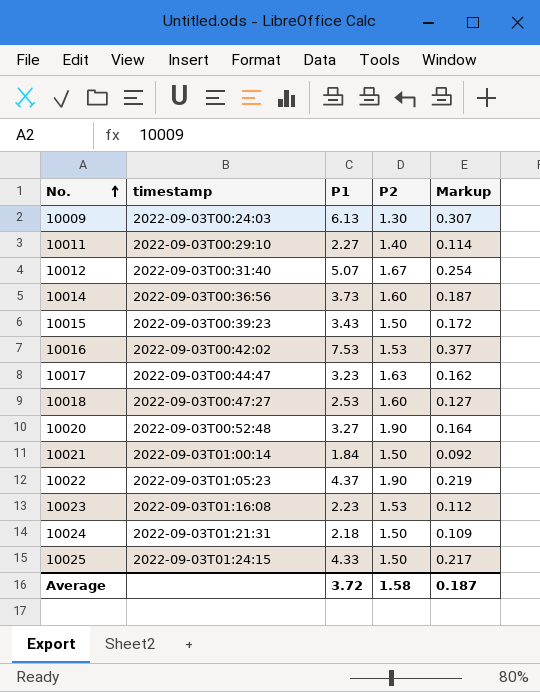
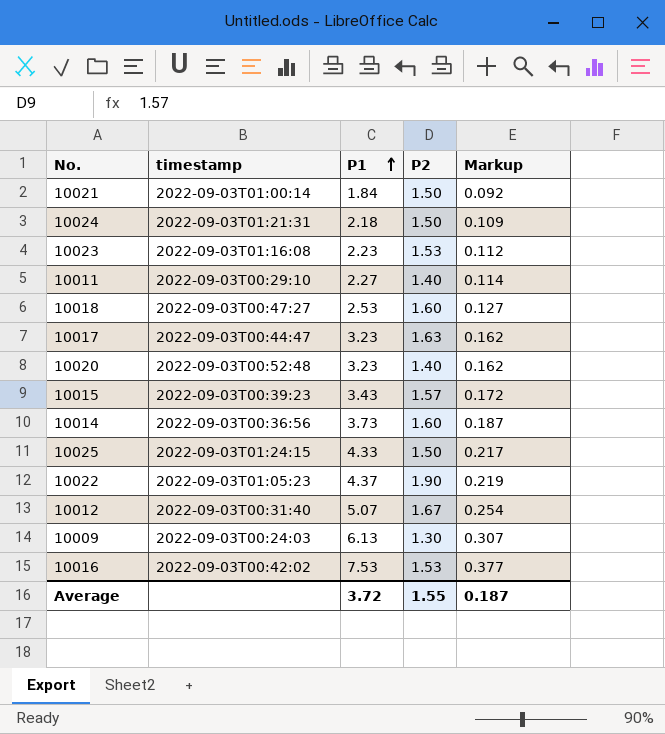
row order: No. ascending -> P1 ascending
10020 | P1: 3.27 -> 3.23
10020 | P2: 1.90 -> 1.40
10020 | Markup: 0.164 -> 0.162
10015 | P2: 1.50 -> 1.57
Average | P2: 1.58 -> 1.55

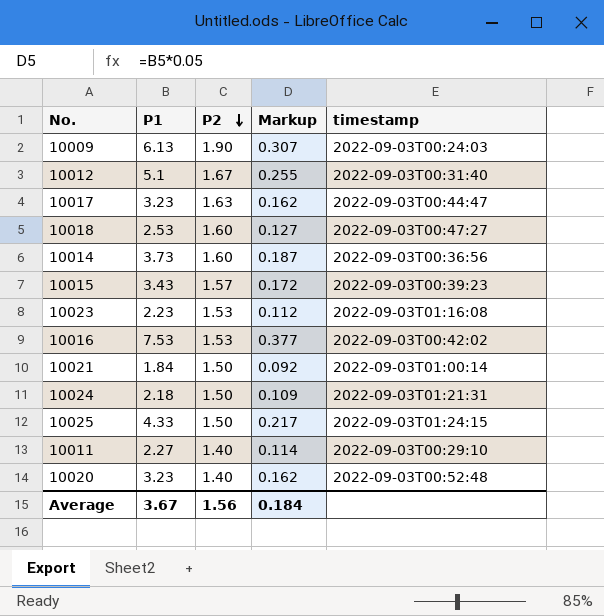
row order: P1 ascending -> P2 descending
column timestamp | position: 2 -> 5
row 10022: 2022-09-03T01:05:23 | 4.37 | 1.90 | 0.219 -> none
10009 | P2: 1.30 -> 1.90
10012 | P1: 5.07 -> 5.1
10012 | Markup: 0.254 -> 0.255
Average | P1: 3.72 -> 3.67
Average | P2: 1.55 -> 1.56
Average | Markup: 0.187 -> 0.184

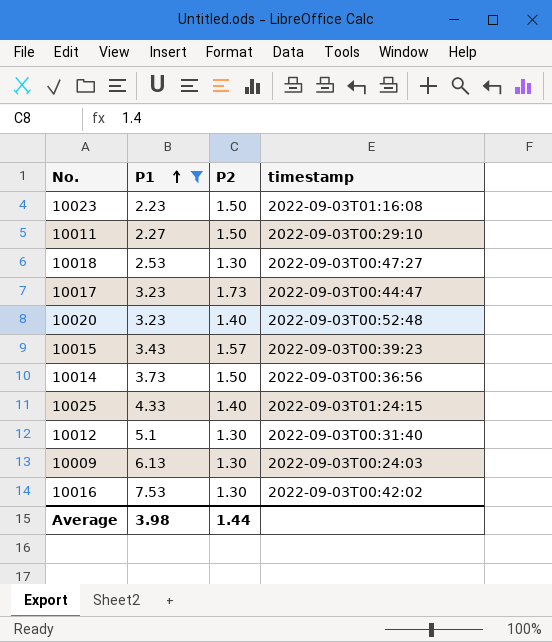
filter: none -> P1 >= 2.23
row order: P2 descending -> P1 ascending
column Markup | formula: [P1] * 0.05 -> none
10023 | P2: 1.53 -> 1.50
10011 | P2: 1.40 -> 1.50
10018 | P2: 1.60 -> 1.30
10017 | P2: 1.63 -> 1.73
10014 | P2: 1.60 -> 1.50
10025 | P2: 1.50 -> 1.40
10012 | P2: 1.67 -> 1.30
10009 | P2: 1.90 -> 1.30
10016 | P2: 1.53 -> 1.30
Average | P1: 3.67 -> 3.98
Average | P2: 1.56 -> 1.44

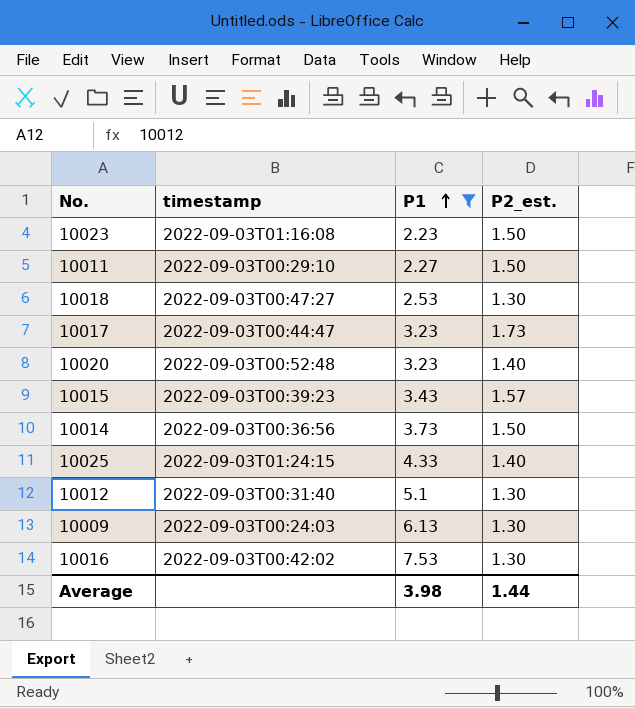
column timestamp | position: 4 -> 2
column name: P2 -> P2_est.

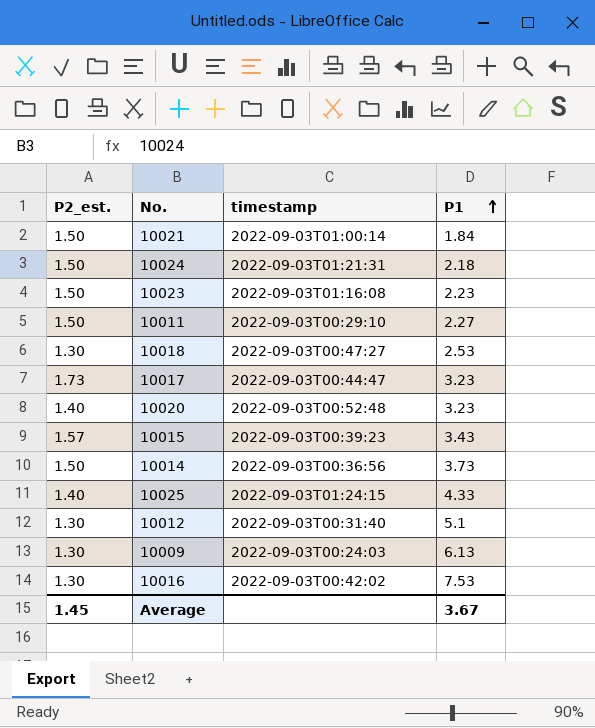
filter: P1 >= 2.23 -> none
column P2_est. | position: 4 -> 1
Average | P2_est.: 1.44 -> 1.45
Average | P1: 3.98 -> 3.67

